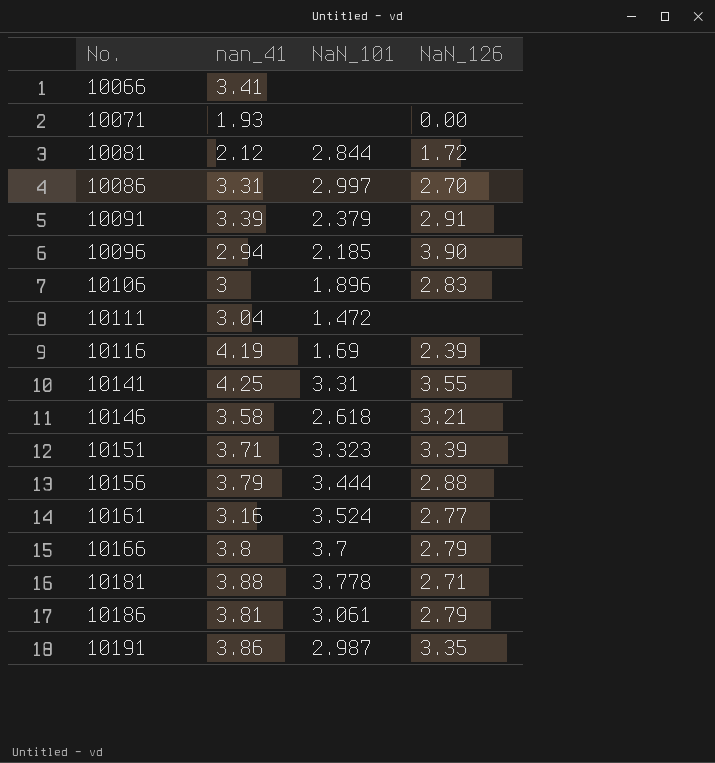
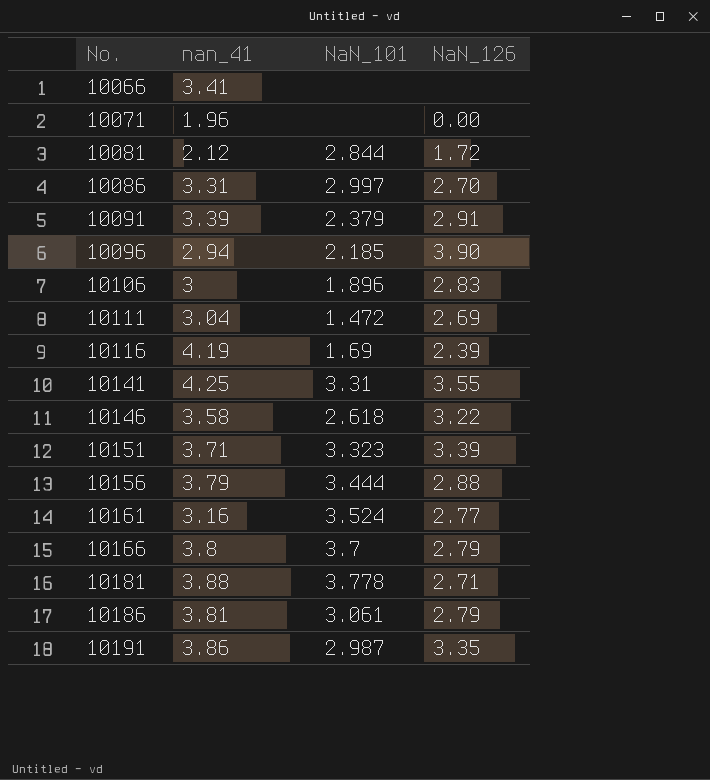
10071 | nan_41: 1.93 -> 1.96
10111 | NaN_126: none -> 2.69
10146 | NaN_126: 3.21 -> 3.22

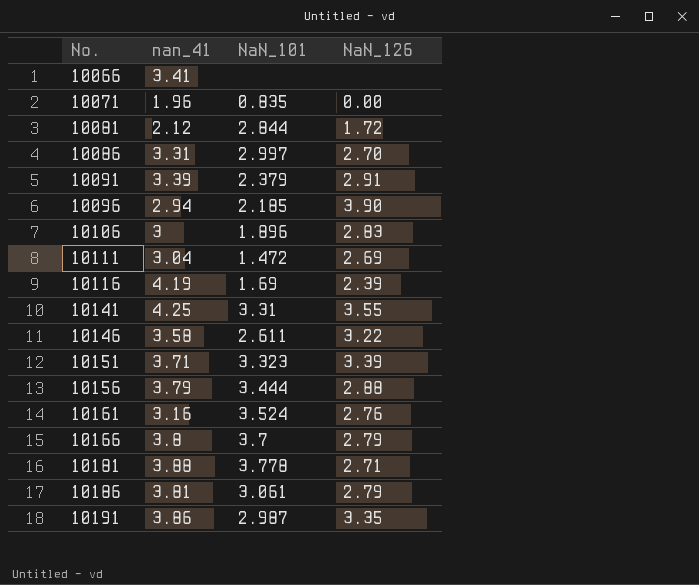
10071 | NaN_101: none -> 0.835
10146 | NaN_101: 2.618 -> 2.611
10161 | NaN_126: 2.77 -> 2.76

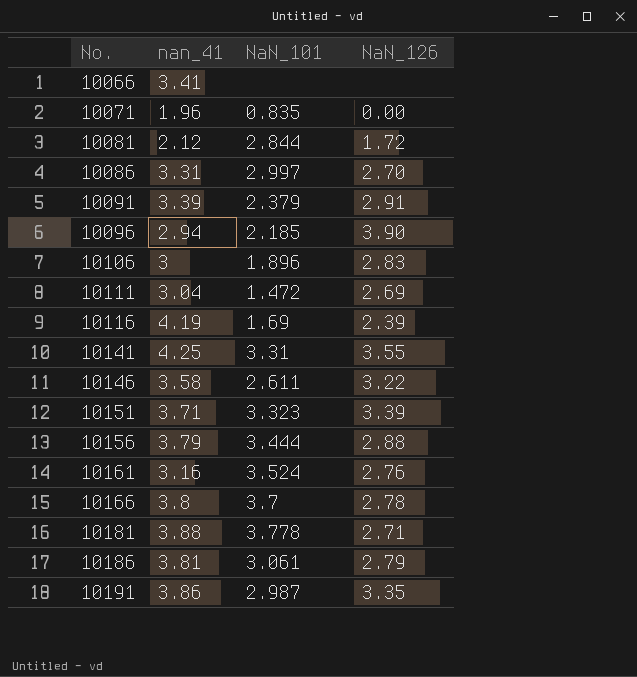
10166 | NaN_126: 2.79 -> 2.78

